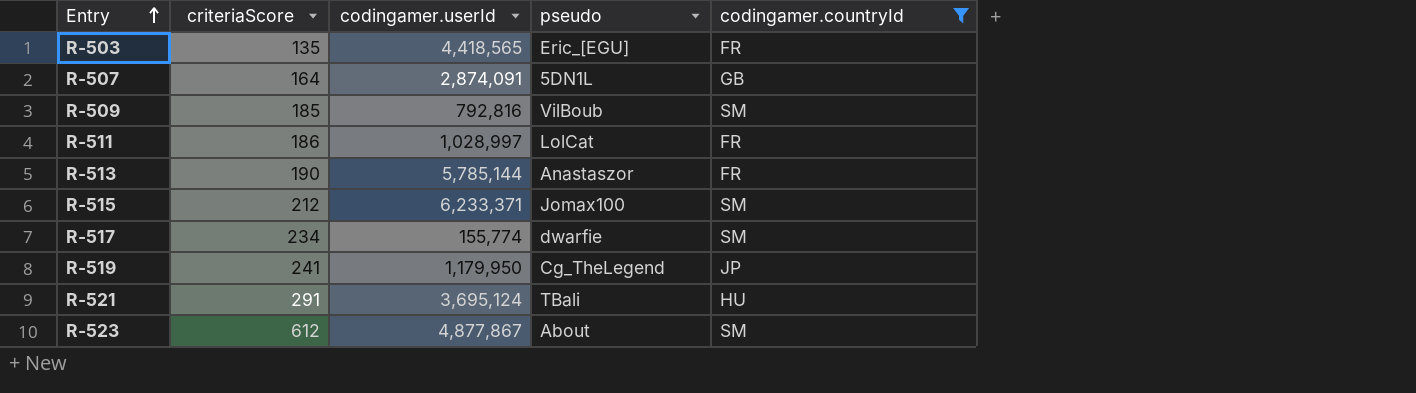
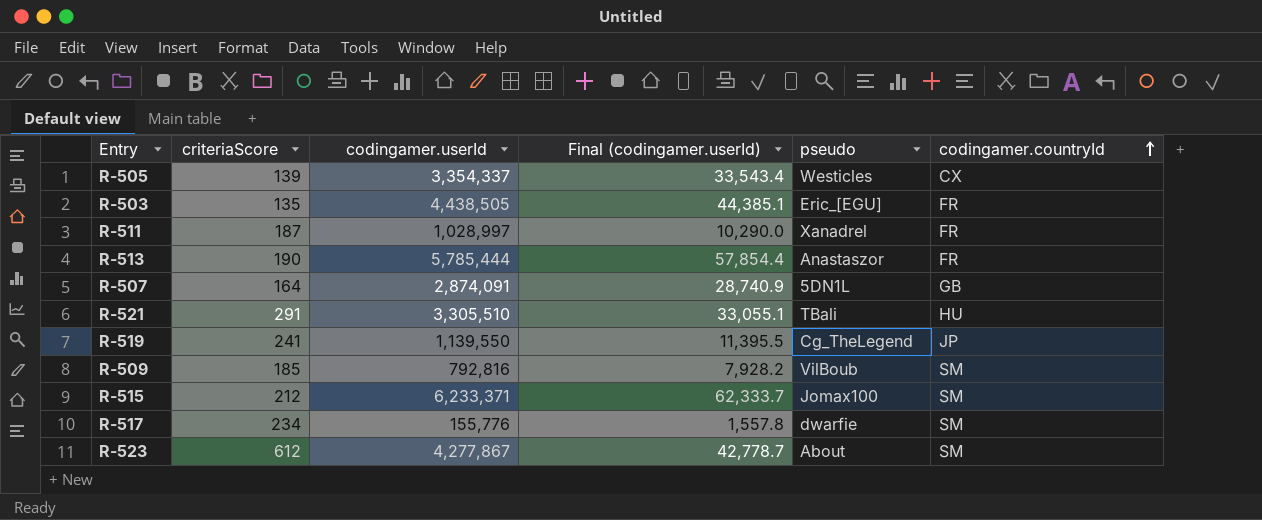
filter: codingamer.countryId != CX -> none
row order: Entry ascending -> codingamer.countryId ascending
column Final (codingamer.userId) | formula: none -> [codingamer.userId] * 0.01
R-503 | codingamer.userId: 4,418,565 -> 4,438,505
R-511 | criteriaScore: 186 -> 187
R-511 | pseudo: LolCat -> Xanadrel
R-513 | codingamer.userId: 5,785,144 -> 5,785,444
R-521 | codingamer.userId: 3,695,124 -> 3,305,510
R-519 | codingamer.userId: 1,179,950 -> 1,139,550
R-517 | codingamer.userId: 155,774 -> 155,776
R-523 | codingamer.userId: 4,877,867 -> 4,277,867

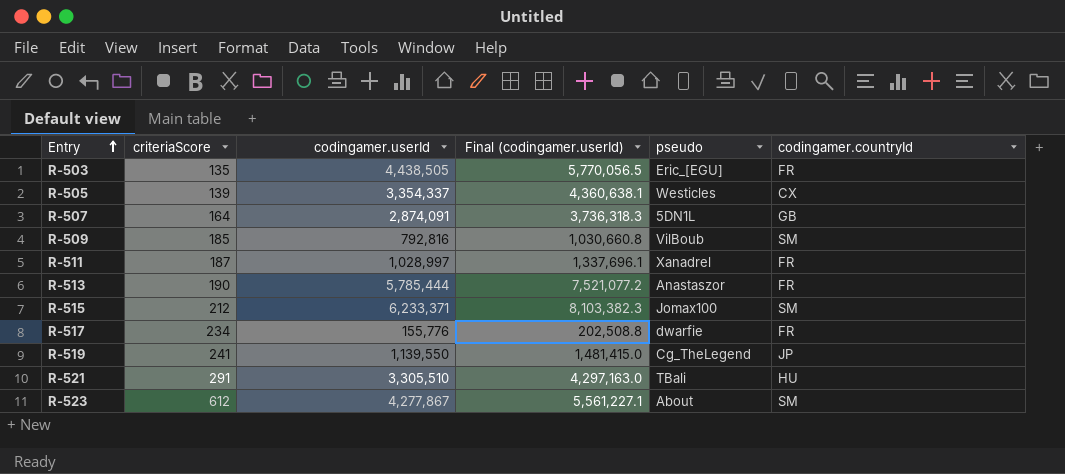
row order: codingamer.countryId ascending -> Entry ascending
column Final (codingamer.userId) | formula: [codingamer.userId] * 0.01 -> [codingamer.userId] * 1.3
R-517 | codingamer.countryId: SM -> FR

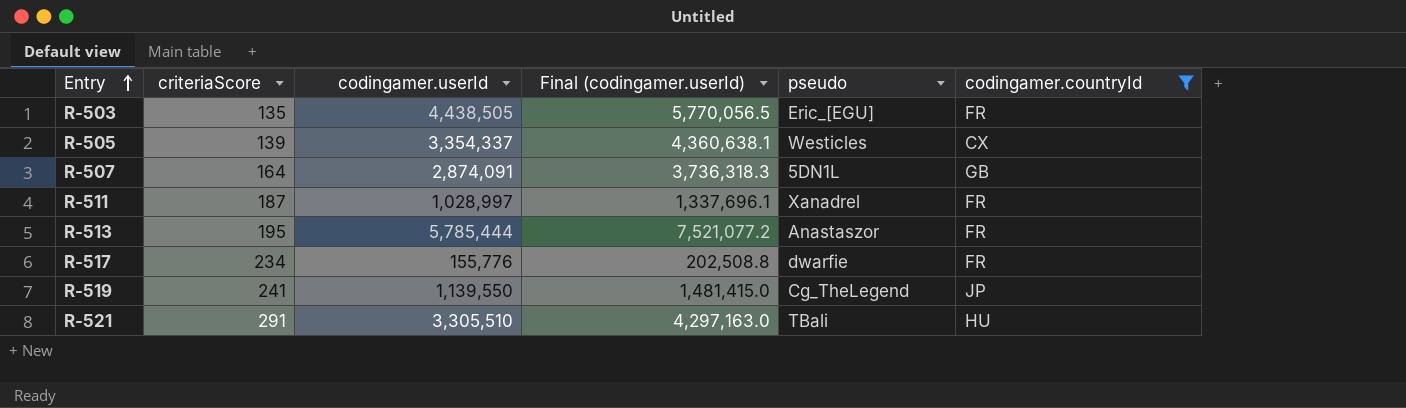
filter: none -> codingamer.countryId != SM
R-513 | criteriaScore: 190 -> 195

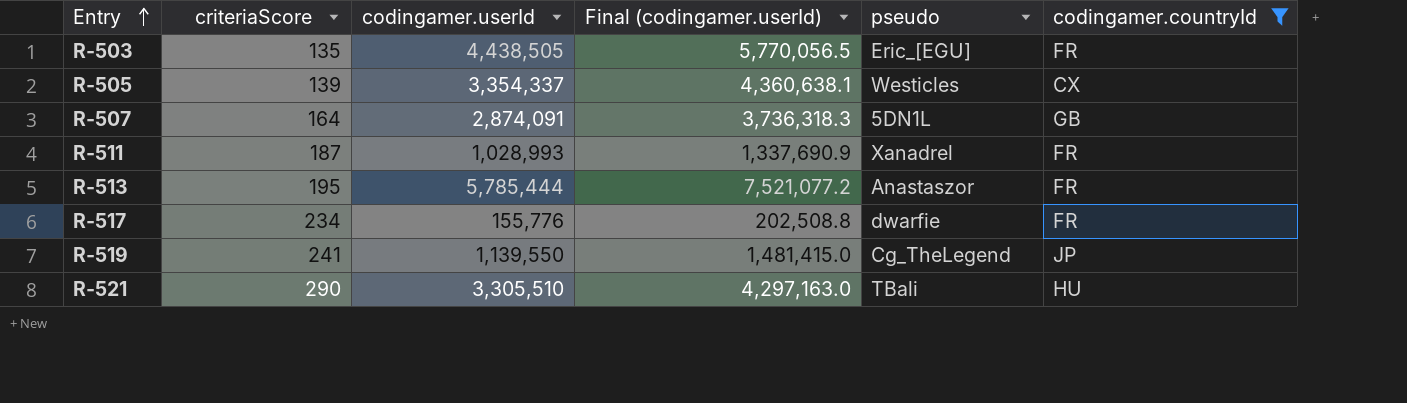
R-511 | codingamer.userId: 1,028,997 -> 1,028,993
R-511 | Final (codingamer.userId): 1,337,696.1 -> 1,337,690.9
R-521 | criteriaScore: 291 -> 290

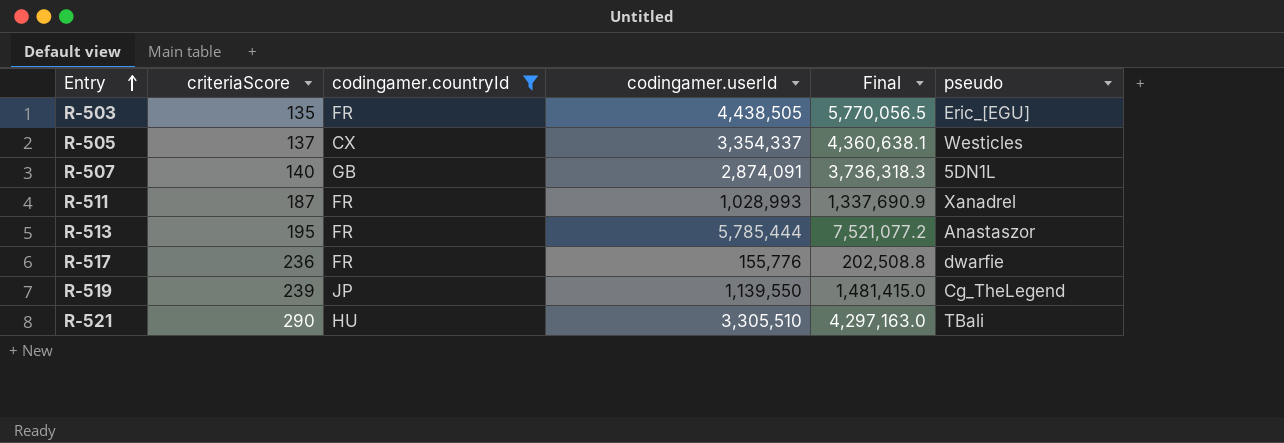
column codingamer.countryId | position: 6 -> 3
column name: Final (codingamer.userId) -> Final
R-505 | criteriaScore: 139 -> 137
R-507 | criteriaScore: 164 -> 140
R-517 | criteriaScore: 234 -> 236
R-519 | criteriaScore: 241 -> 239

